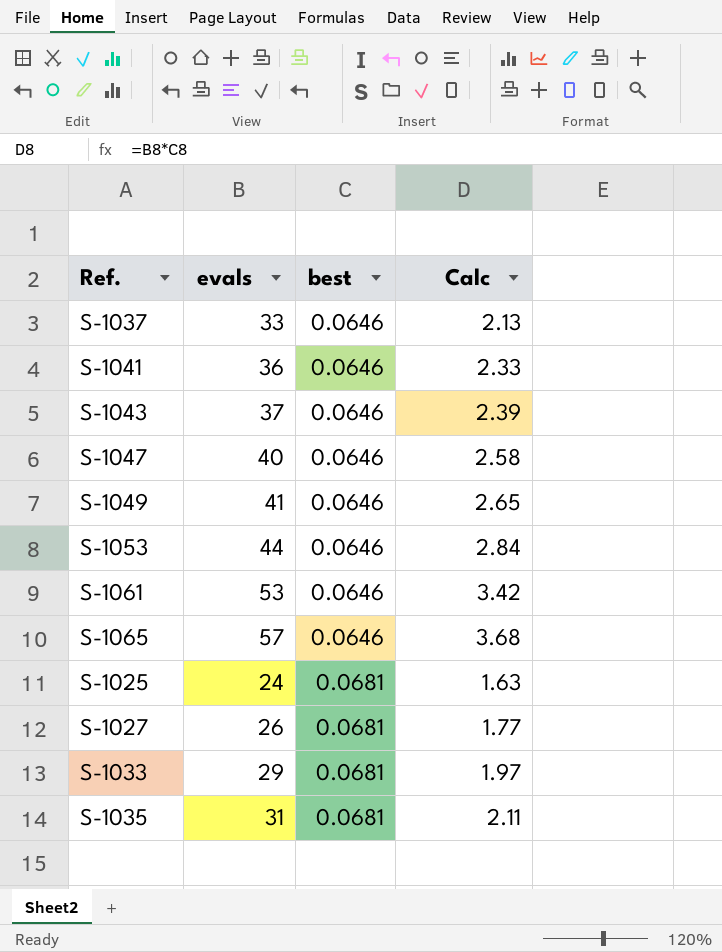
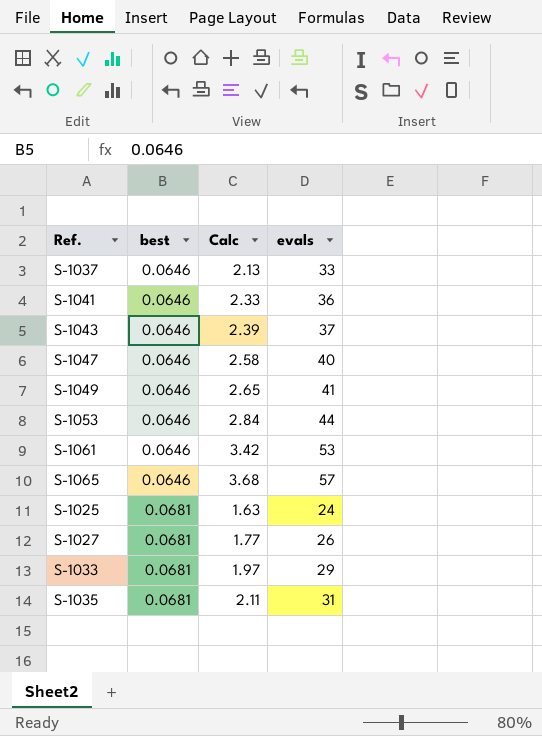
column evals | position: 2 -> 4

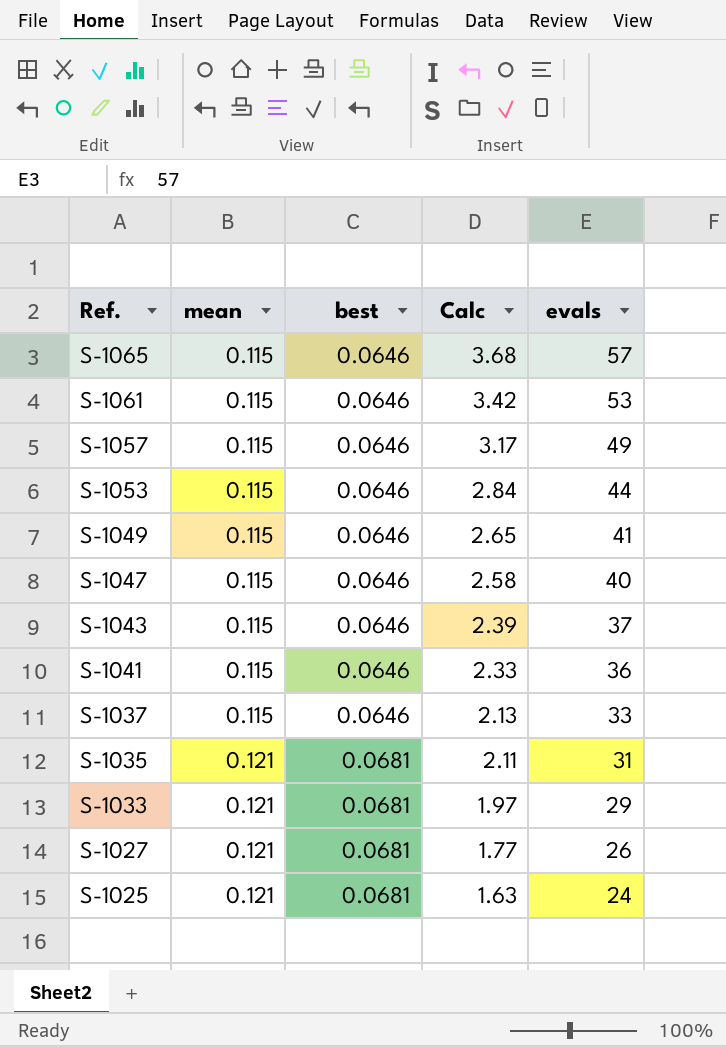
row order: best ascending -> Ref. descending
column mean | position: none -> 2
row S-1057: none -> 0.115 | 0.0646 | 3.17 | 49

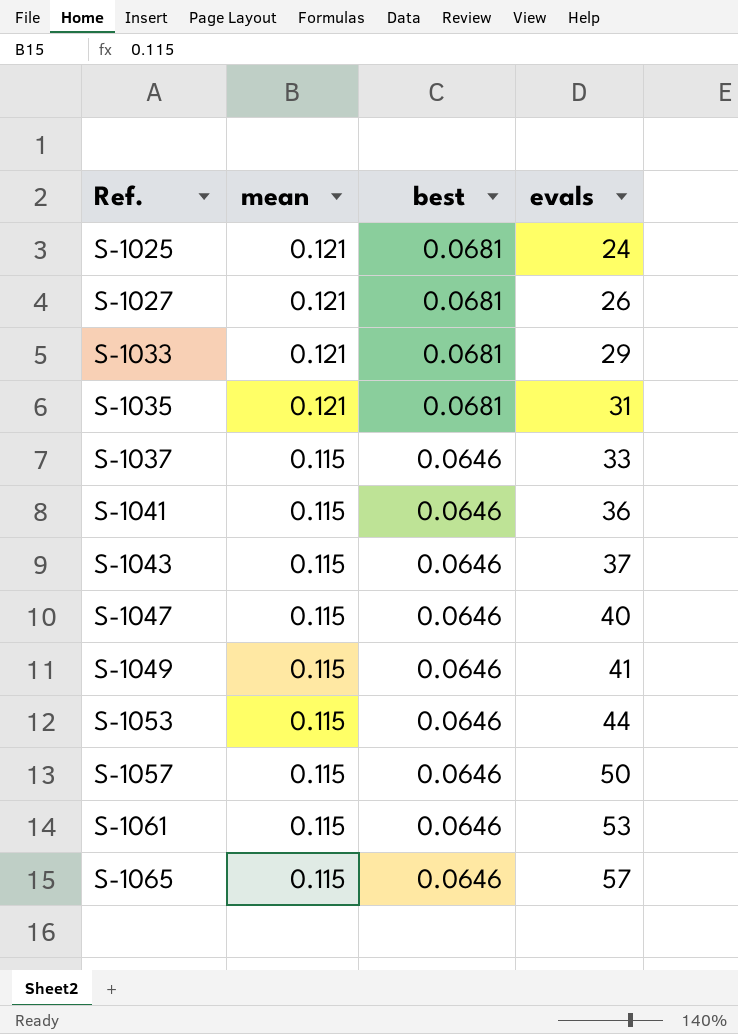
row order: Ref. descending -> Ref. ascending
column Calc | formula: [best] * [evals] -> none
S-1057 | evals: 49 -> 50

